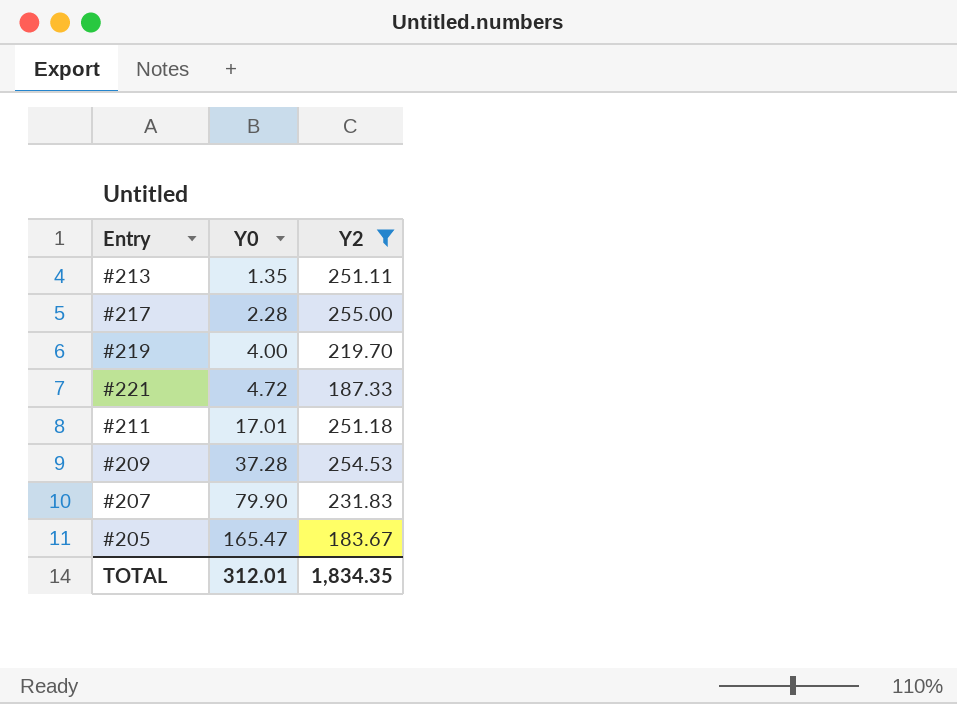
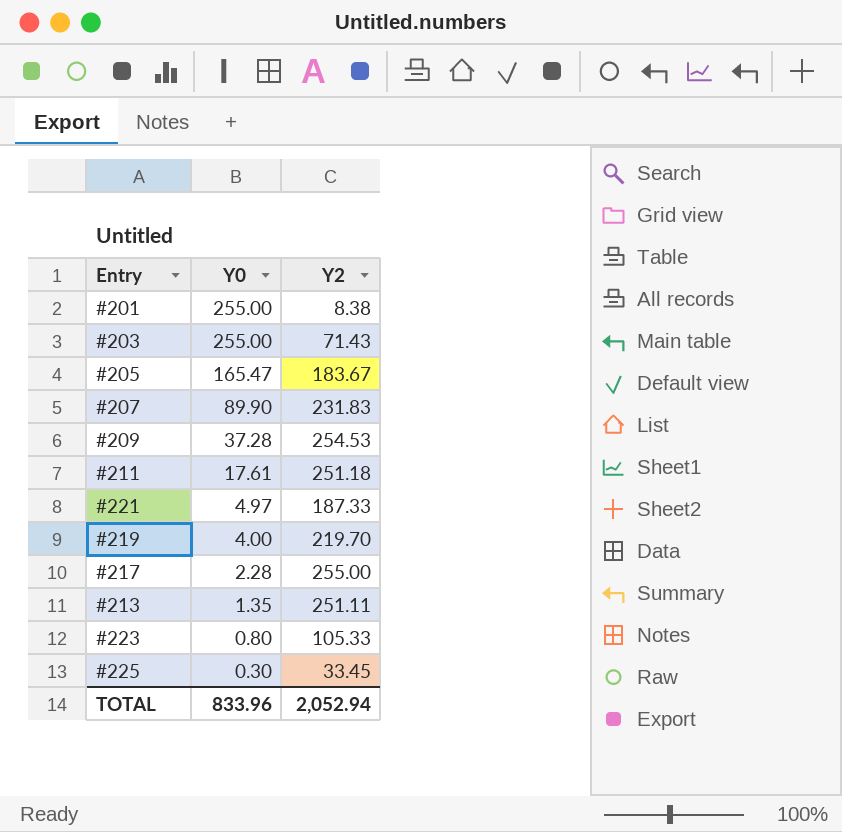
filter: Y2 >= 183.67 -> none
row order: Y0 ascending -> Y0 descending
#207 | Y0: 79.90 -> 89.90
#211 | Y0: 17.01 -> 17.61
#221 | Y0: 4.72 -> 4.97
TOTAL | Y0: 312.01 -> 833.96
TOTAL | Y2: 1,834.35 -> 2,052.94

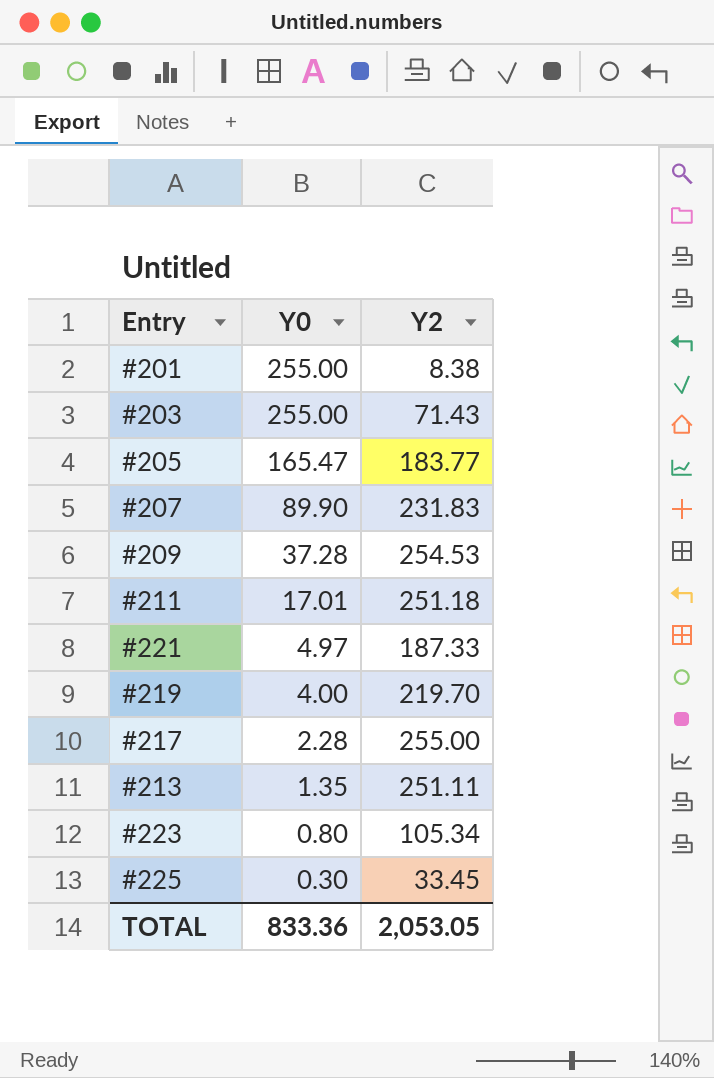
#205 | Y2: 183.67 -> 183.77
#211 | Y0: 17.61 -> 17.01
#223 | Y2: 105.33 -> 105.34
TOTAL | Y0: 833.96 -> 833.36
TOTAL | Y2: 2,052.94 -> 2,053.05

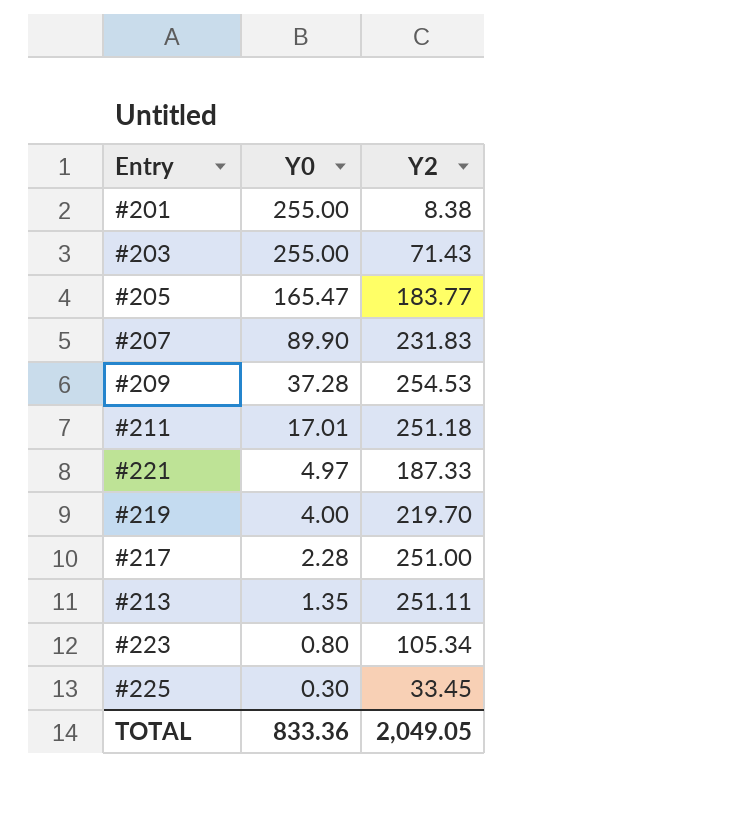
#217 | Y2: 255.00 -> 251.00
TOTAL | Y2: 2,053.05 -> 2,049.05

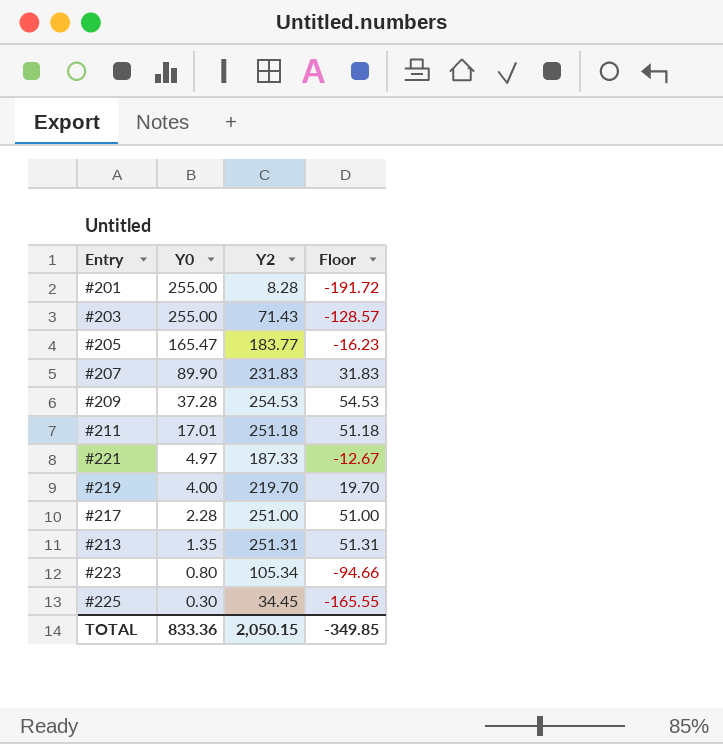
column Floor | formula: none -> [Y2] - 200
#201 | Y2: 8.38 -> 8.28
#213 | Y2: 251.11 -> 251.31
#225 | Y2: 33.45 -> 34.45
TOTAL | Y2: 2,049.05 -> 2,050.15

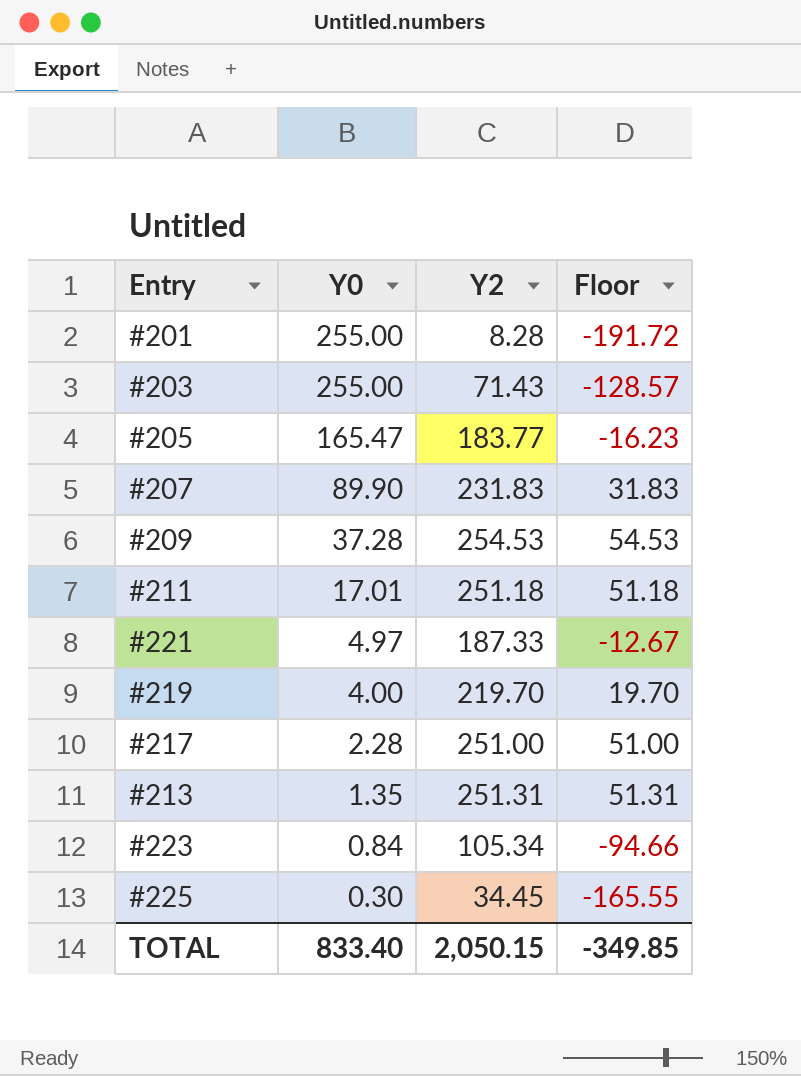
#223 | Y0: 0.80 -> 0.84
TOTAL | Y0: 833.36 -> 833.40

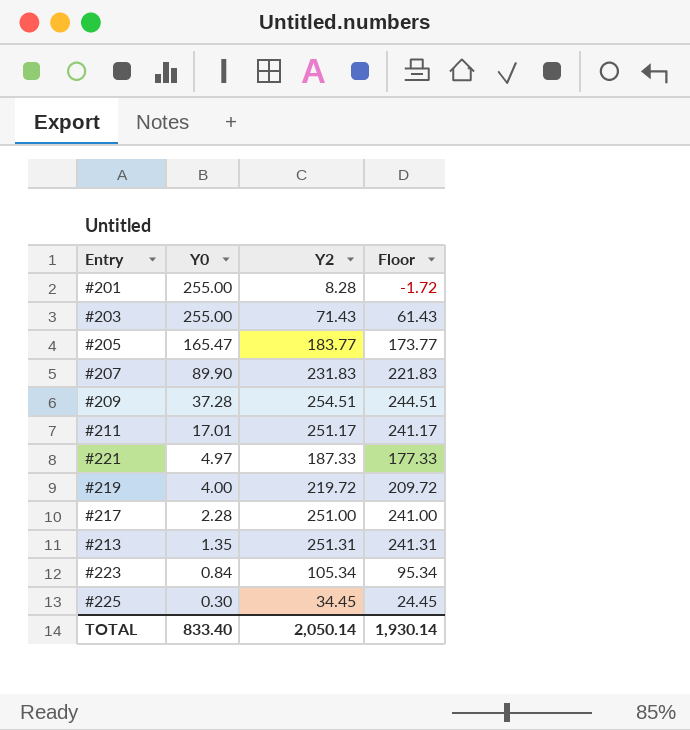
column Floor | formula: [Y2] - 200 -> [Y2] - 10
#209 | Y2: 254.53 -> 254.51
#211 | Y2: 251.18 -> 251.17
#219 | Y2: 219.70 -> 219.72
TOTAL | Y2: 2,050.15 -> 2,050.14
TOTAL | Floor: -349.85 -> 1,930.14

